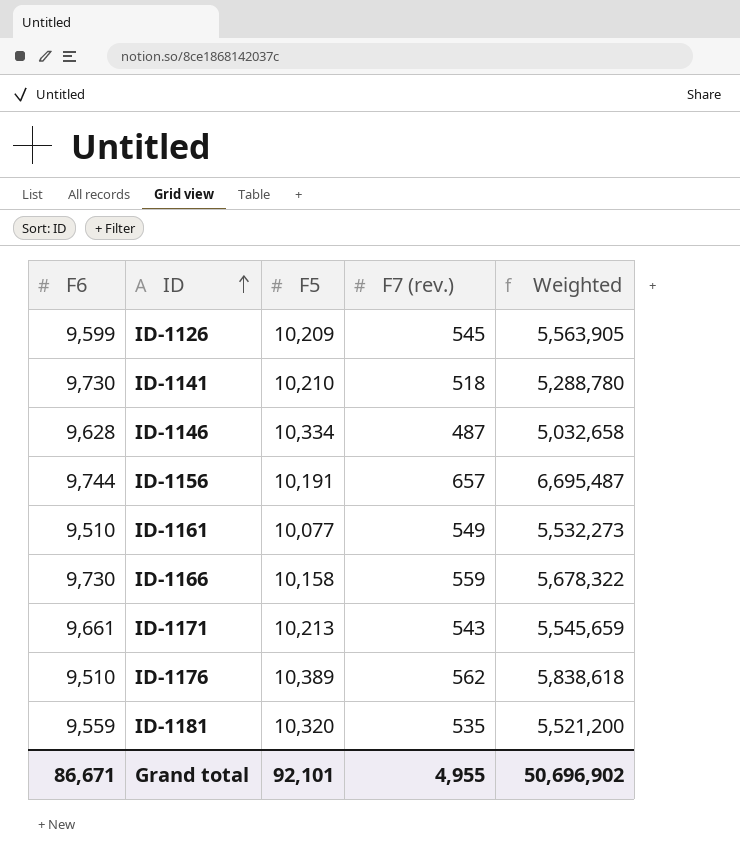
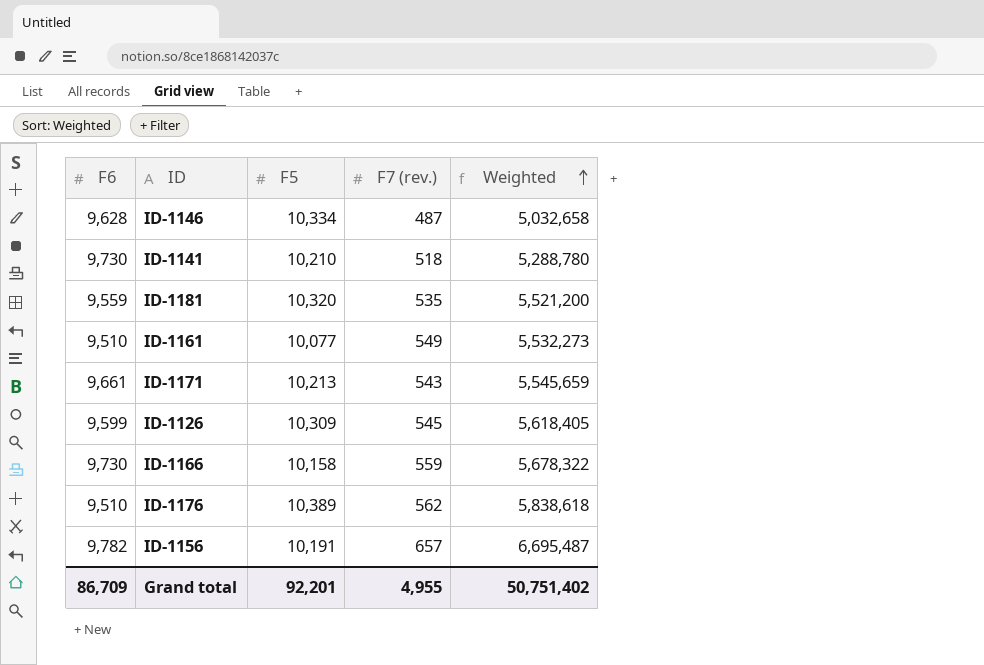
row order: ID ascending -> Weighted ascending
ID-1126 | F5: 10,209 -> 10,309
ID-1126 | Weighted: 5,563,905 -> 5,618,405
ID-1156 | F6: 9,744 -> 9,782
Grand total | F6: 86,671 -> 86,709
Grand total | F5: 92,101 -> 92,201
Grand total | Weighted: 50,696,902 -> 50,751,402

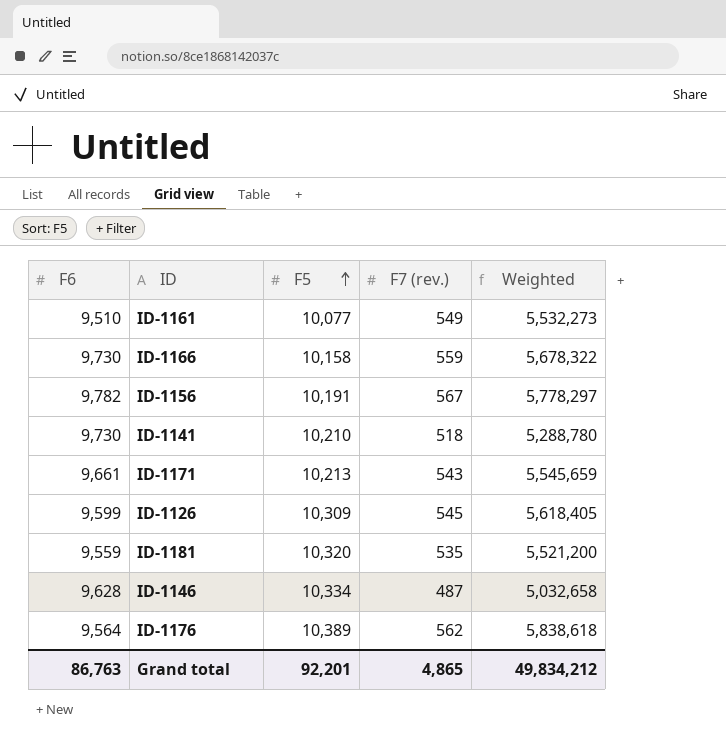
row order: Weighted ascending -> F5 ascending
ID-1156 | F7 (rev.): 657 -> 567
ID-1156 | Weighted: 6,695,487 -> 5,778,297
ID-1176 | F6: 9,510 -> 9,564
Grand total | F6: 86,709 -> 86,763
Grand total | F7 (rev.): 4,955 -> 4,865
Grand total | Weighted: 50,751,402 -> 49,834,212

